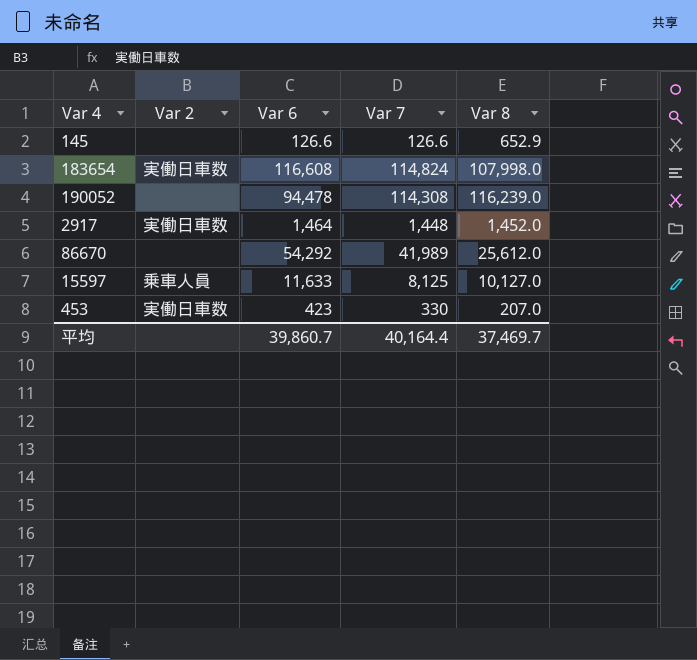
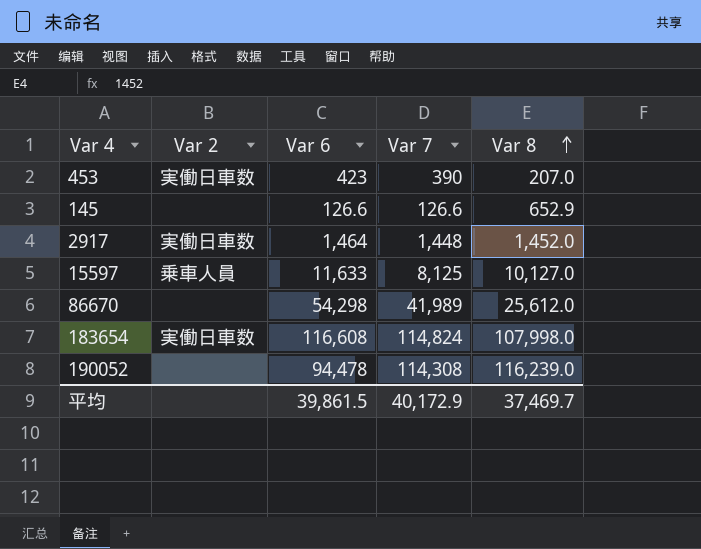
row order: none -> Var 8 ascending
453 | Var 7: 330 -> 390
86670 | Var 6: 54,292 -> 54,298
平均 | Var 6: 39,860.7 -> 39,861.5
平均 | Var 7: 40,164.4 -> 40,172.9

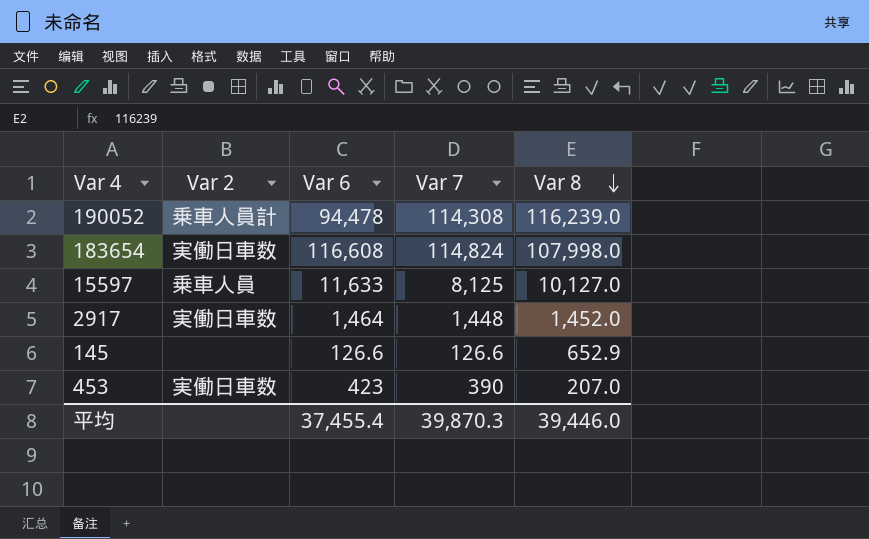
row order: Var 8 ascending -> Var 8 descending
row 86670: none | 54,298 | 41,989 | 25,612.0 -> none
190052 | Var 2: none -> 乗車人員計
平均 | Var 6: 39,861.5 -> 37,455.4
平均 | Var 7: 40,172.9 -> 39,870.3
平均 | Var 8: 37,469.7 -> 39,446.0

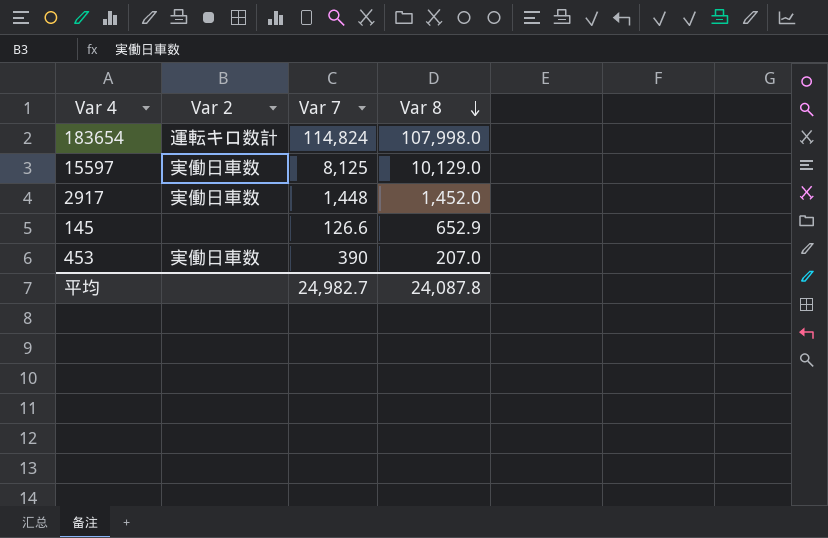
column Var 6 | position: 3 -> none
row 190052: 乗車人員計 | 94,478 | 114,308 | 116,239.0 -> none
183654 | Var 2: 実働日車数 -> 運転キロ数計
15597 | Var 2: 乗車人員 -> 実働日車数
15597 | Var 8: 10,127.0 -> 10,129.0
平均 | Var 7: 39,870.3 -> 24,982.7
平均 | Var 8: 39,446.0 -> 24,087.8

